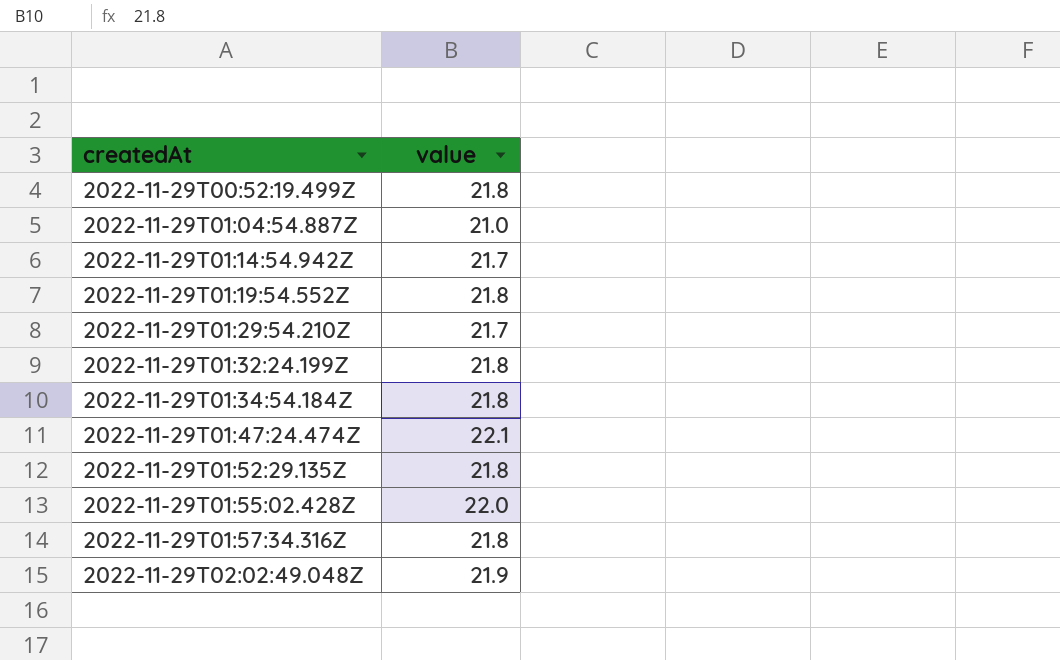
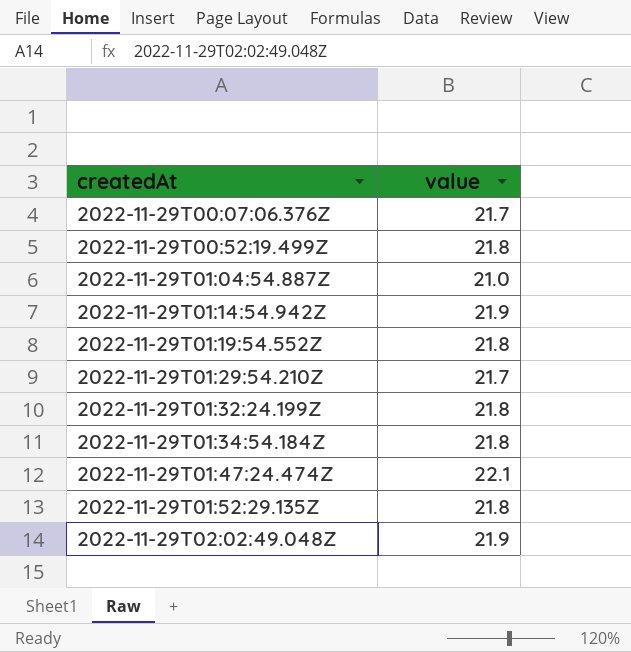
row 2022-11-29T01:55:02.428Z: 22.0 -> none
row 2022-11-29T01:57:34.316Z: 21.8 -> none
row 2022-11-29T00:07:06.376Z: none -> 21.7
2022-11-29T01:14:54.942Z | value: 21.7 -> 21.9

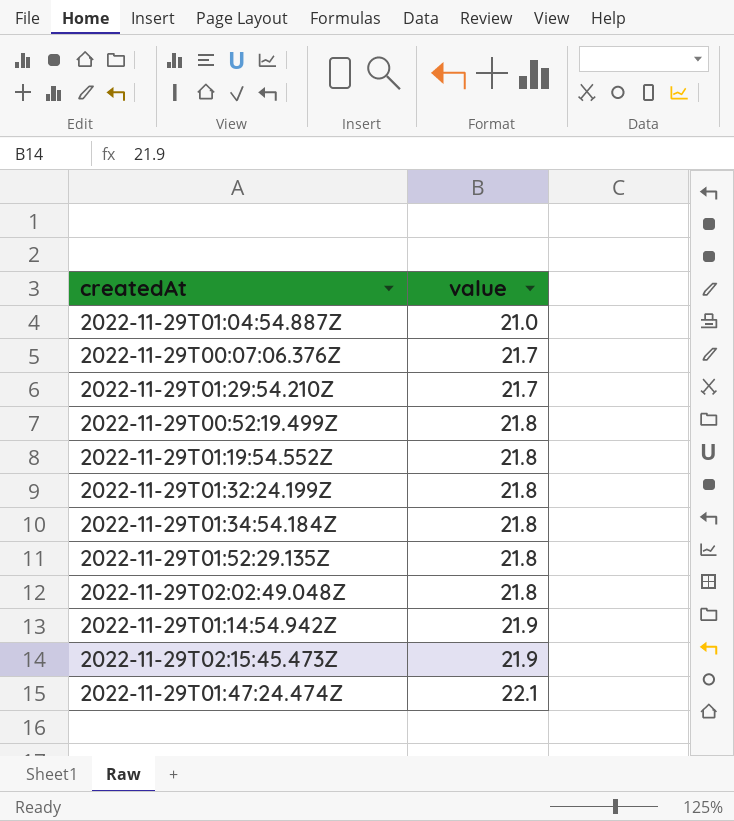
row order: createdAt ascending -> value ascending
2022-11-29T02:02:49.048Z | value: 21.9 -> 21.8
row 2022-11-29T02:15:45.473Z: none -> 21.9

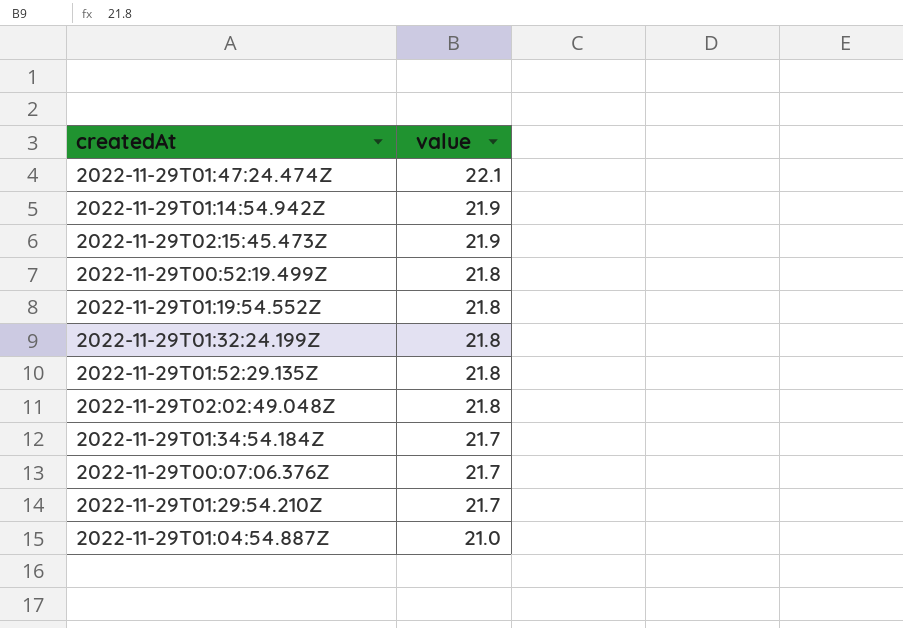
row order: value ascending -> value descending
2022-11-29T01:34:54.184Z | value: 21.8 -> 21.7

